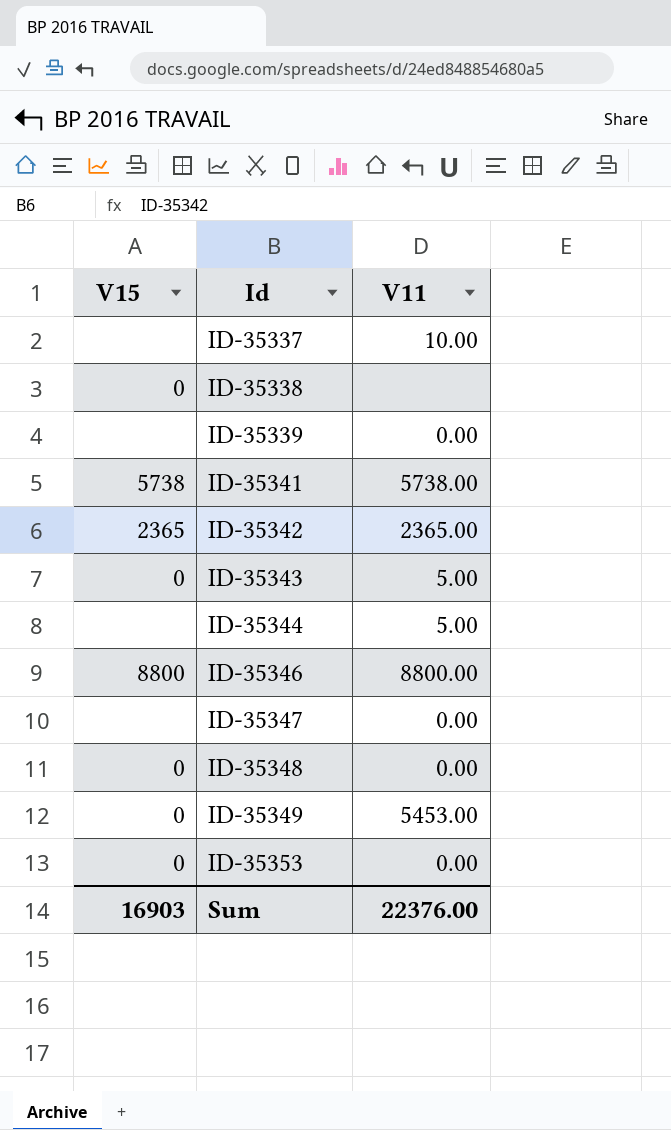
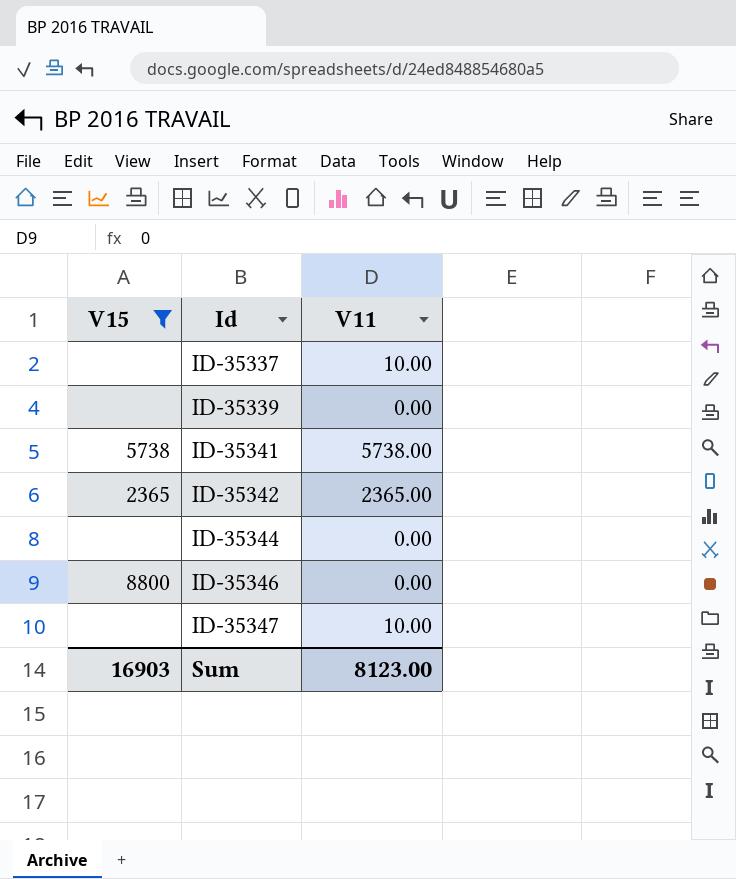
filter: none -> V15 != 0
ID-35344 | V11: 5.00 -> 0.00
ID-35346 | V11: 8800.00 -> 0.00
ID-35347 | V11: 0.00 -> 10.00
Sum | V11: 22376.00 -> 8123.00

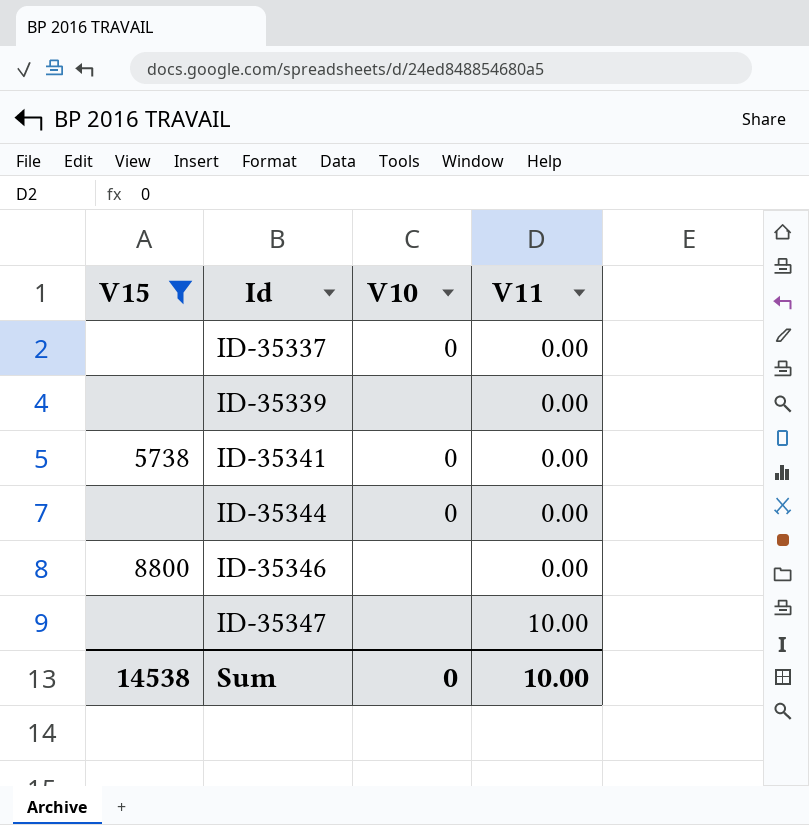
column V10 | position: none -> 3
row ID-35342: 2365 | 2365.00 -> none
ID-35337 | V11: 10.00 -> 0.00
ID-35341 | V11: 5738.00 -> 0.00
Sum | V15: 16903 -> 14538
Sum | V11: 8123.00 -> 10.00

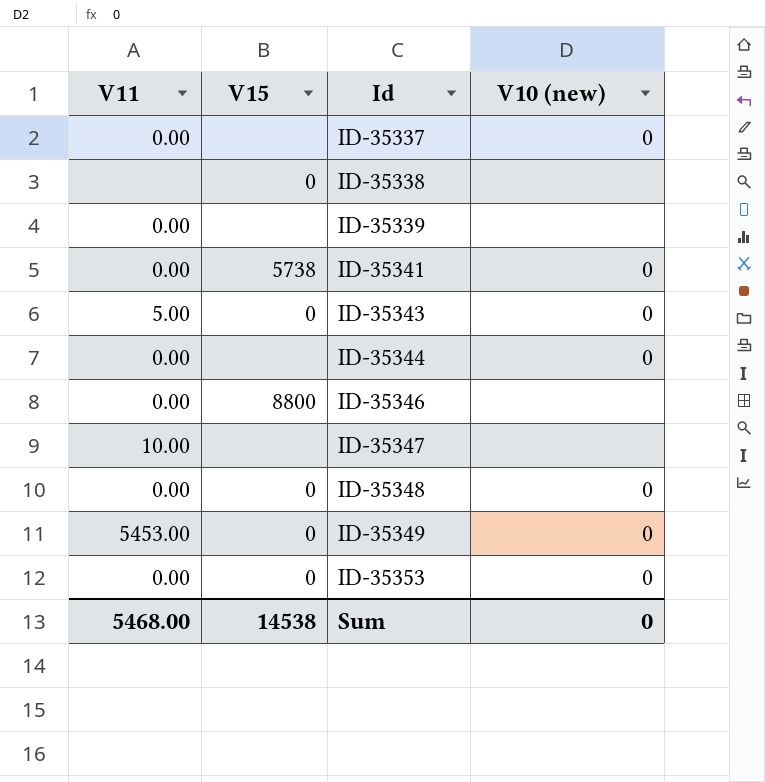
filter: V15 != 0 -> none
column V11 | position: 4 -> 1
column name: V10 -> V10 (new)
Sum | V11: 10.00 -> 5468.00

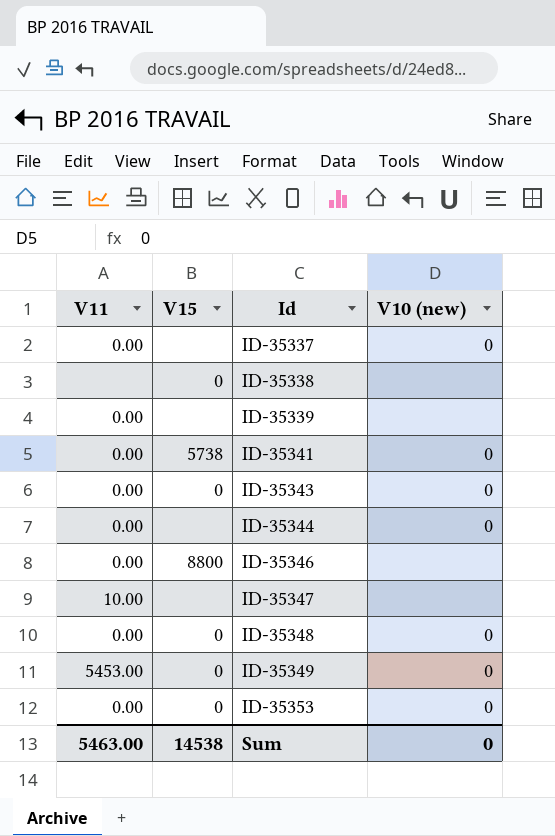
ID-35343 | V11: 5.00 -> 0.00
Sum | V11: 5468.00 -> 5463.00

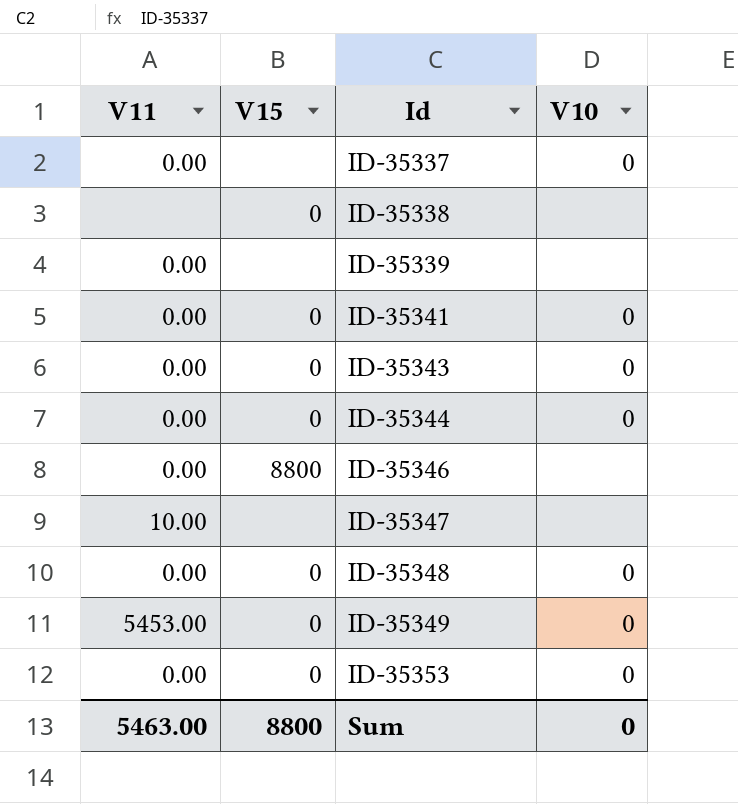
column name: V10 (new) -> V10
ID-35341 | V15: 5738 -> 0
ID-35344 | V15: none -> 0
Sum | V15: 14538 -> 8800

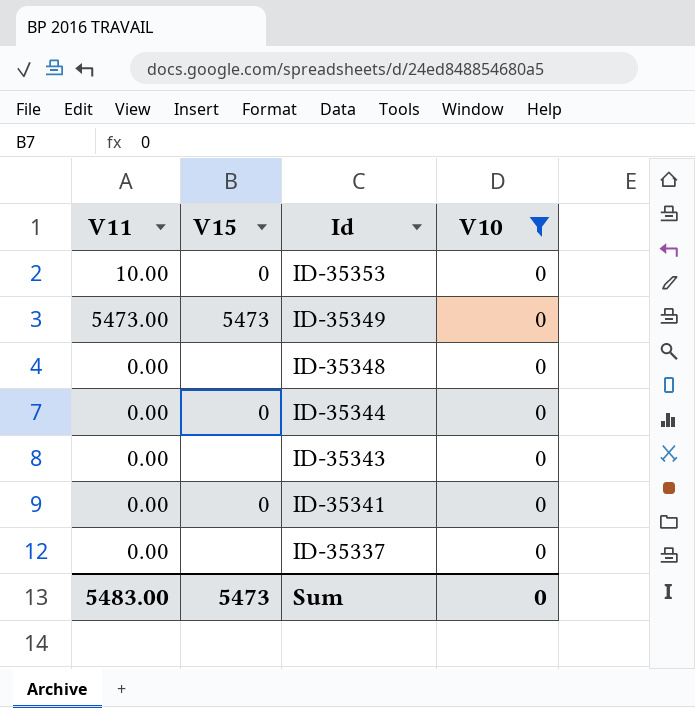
filter: none -> V10 = 0
row order: Id ascending -> Id descending
ID-35353 | V11: 0.00 -> 10.00
ID-35349 | V11: 5453.00 -> 5473.00
ID-35349 | V15: 0 -> 5473
ID-35348 | V15: 0 -> none
ID-35343 | V15: 0 -> none
Sum | V11: 5463.00 -> 5483.00
Sum | V15: 8800 -> 5473

